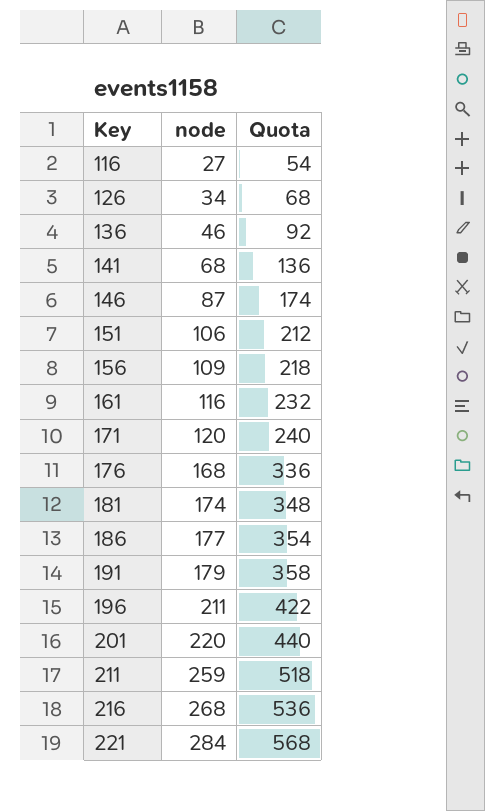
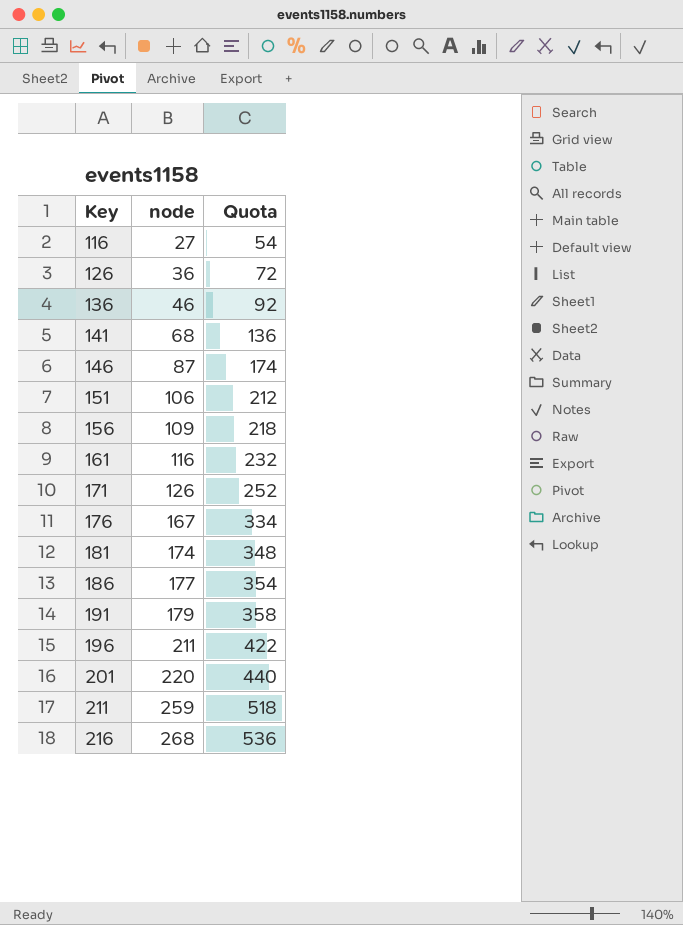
row 221: 284 | 568 -> none
126 | node: 34 -> 36
126 | Quota: 68 -> 72
171 | node: 120 -> 126
171 | Quota: 240 -> 252
176 | node: 168 -> 167
176 | Quota: 336 -> 334

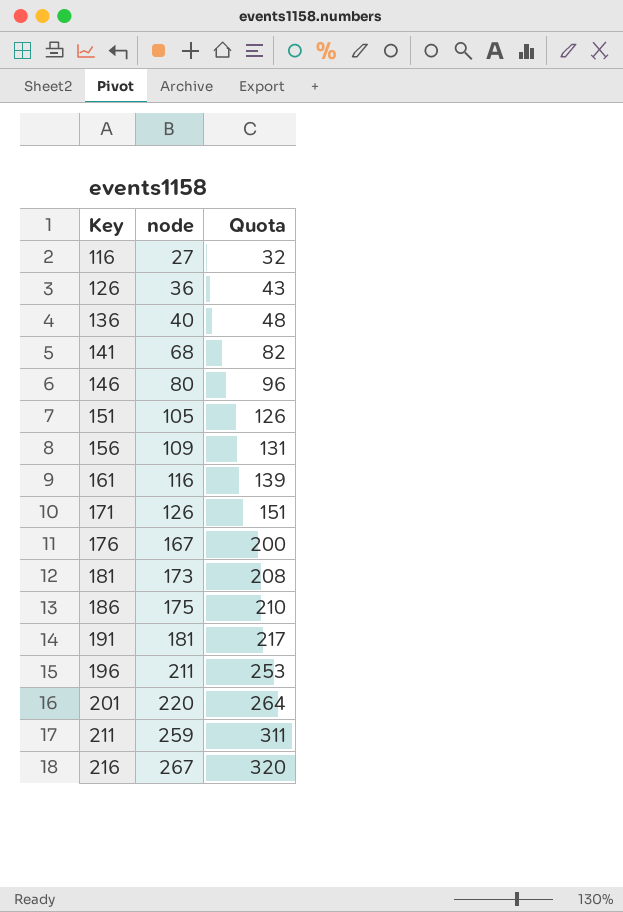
column Quota | formula: [node] * 2 -> [node] * 1.2
136 | node: 46 -> 40
146 | node: 87 -> 80
151 | node: 106 -> 105
181 | node: 174 -> 173
186 | node: 177 -> 175
191 | node: 179 -> 181
216 | node: 268 -> 267

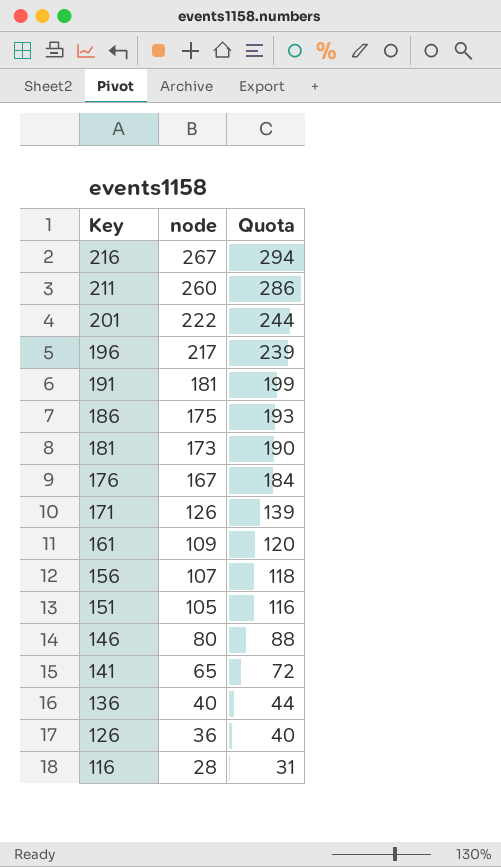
row order: Key ascending -> Key descending
column Quota | formula: [node] * 1.2 -> [node] * 1.1
211 | node: 259 -> 260
201 | node: 220 -> 222
196 | node: 211 -> 217
161 | node: 116 -> 109
156 | node: 109 -> 107
141 | node: 68 -> 65
116 | node: 27 -> 28

